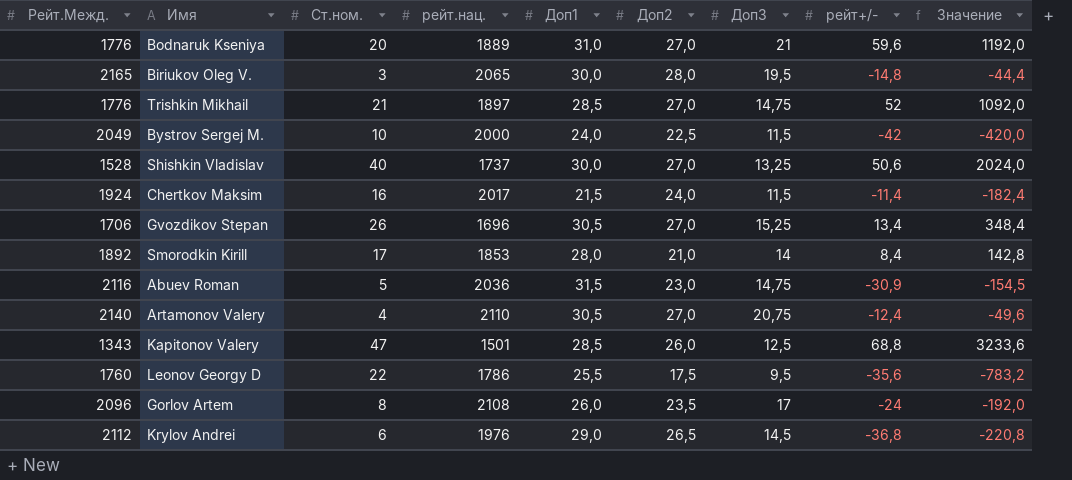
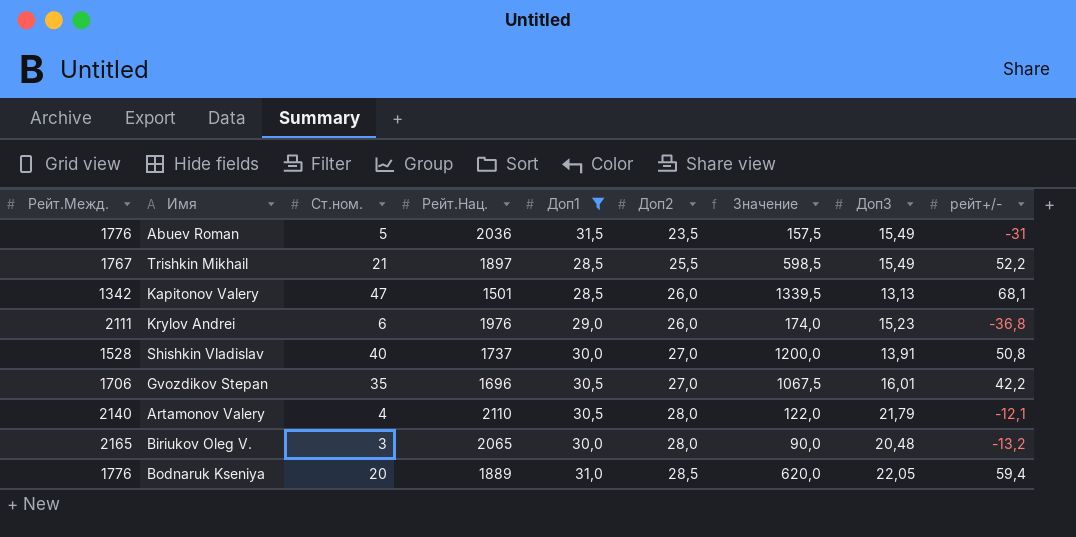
filter: none -> Доп1 >= 28,5
row order: none -> Доп2 ascending
column name: рейт.нац. -> Рейт.Нац.
column Значение | formula: [Ст.ном.] * [рейт+/-] -> [Ст.ном.] * [Доп1]
column Значение | position: 9 -> 7
Abuev Roman | Рейт.Межд.: 2116 -> 1776
Abuev Roman | Доп2: 23,0 -> 23,5
Abuev Roman | Доп3: 14,75 -> 15,49
Abuev Roman | рейт+/-: -30,9 -> -31
Trishkin Mikhail | Рейт.Межд.: 1776 -> 1767
Trishkin Mikhail | Доп2: 27,0 -> 25,5
Trishkin Mikhail | Доп3: 14,75 -> 15,49
Trishkin Mikhail | рейт+/-: 52 -> 52,2
Kapitonov Valery | Рейт.Межд.: 1343 -> 1342
Kapitonov Valery | Доп3: 12,5 -> 13,13
Kapitonov Valery | рейт+/-: 68,8 -> 68,1
Krylov Andrei | Рейт.Межд.: 2112 -> 2111
Krylov Andrei | Доп2: 26,5 -> 26,0
Krylov Andrei | Доп3: 14,5 -> 15,23
Shishkin Vladislav | Доп3: 13,25 -> 13,91
Shishkin Vladislav | рейт+/-: 50,6 -> 50,8
Gvozdikov Stepan | Ст.ном.: 26 -> 35
Gvozdikov Stepan | Доп3: 15,25 -> 16,01
Gvozdikov Stepan | рейт+/-: 13,4 -> 42,2
Artamonov Valery | Доп2: 27,0 -> 28,0
Artamonov Valery | Доп3: 20,75 -> 21,79
Artamonov Valery | рейт+/-: -12,4 -> -12,1
Biriukov Oleg V. | Доп3: 19,5 -> 20,48
Biriukov Oleg V. | рейт+/-: -14,8 -> -13,2
Bodnaruk Kseniya | Доп2: 27,0 -> 28,5
Bodnaruk Kseniya | Доп3: 21 -> 22,05
Bodnaruk Kseniya | рейт+/-: 59,6 -> 59,4

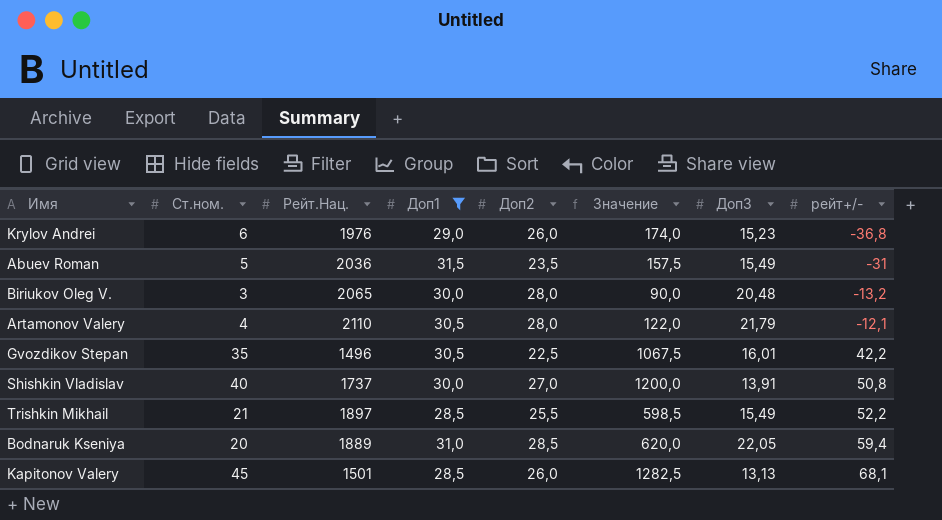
row order: Доп2 ascending -> рейт+/- ascending
column Рейт.Межд. | position: 1 -> none
Gvozdikov Stepan | Рейт.Нац.: 1696 -> 1496
Gvozdikov Stepan | Доп2: 27,0 -> 22,5
Kapitonov Valery | Ст.ном.: 47 -> 45
Kapitonov Valery | Значение: 1339,5 -> 1282,5

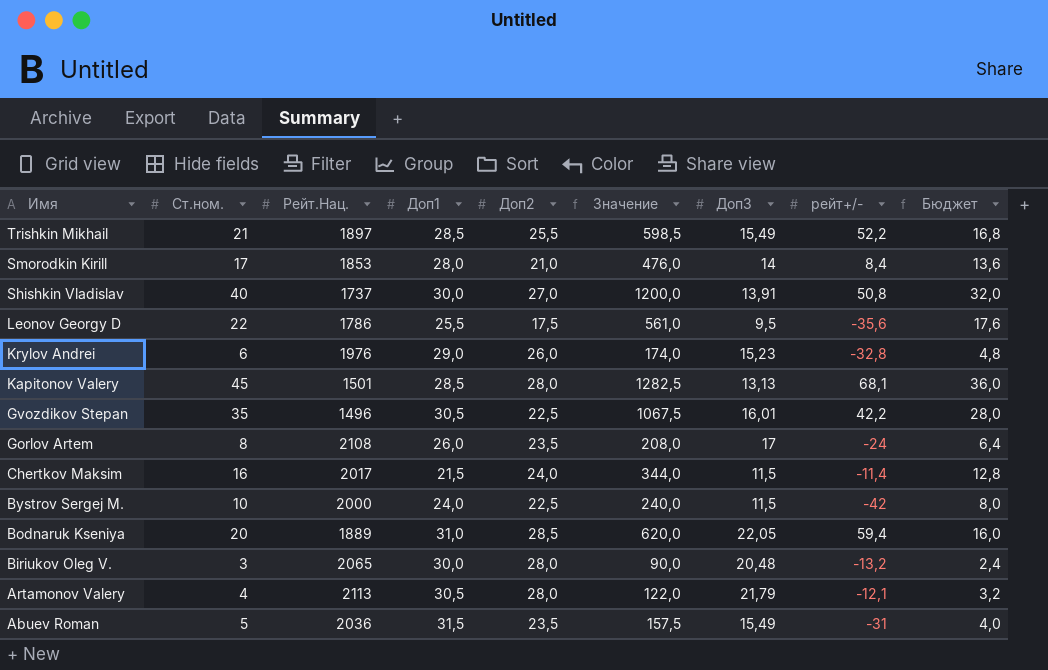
filter: Доп1 >= 28,5 -> none
row order: рейт+/- ascending -> Имя descending
column Бюджет | formula: none -> [Ст.ном.] * 0,8
Krylov Andrei | рейт+/-: -36,8 -> -32,8
Kapitonov Valery | Доп2: 26,0 -> 28,0
Artamonov Valery | Рейт.Нац.: 2110 -> 2113

